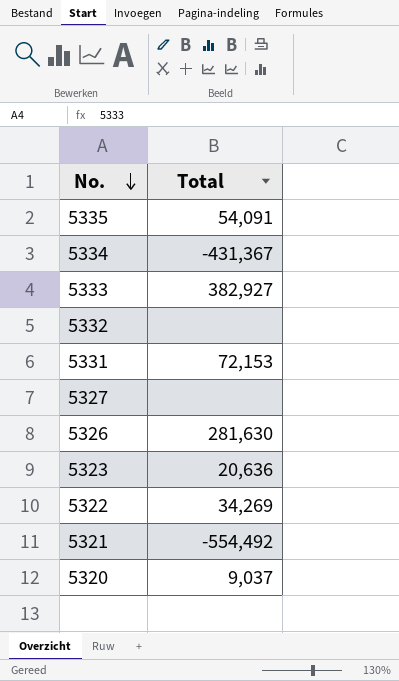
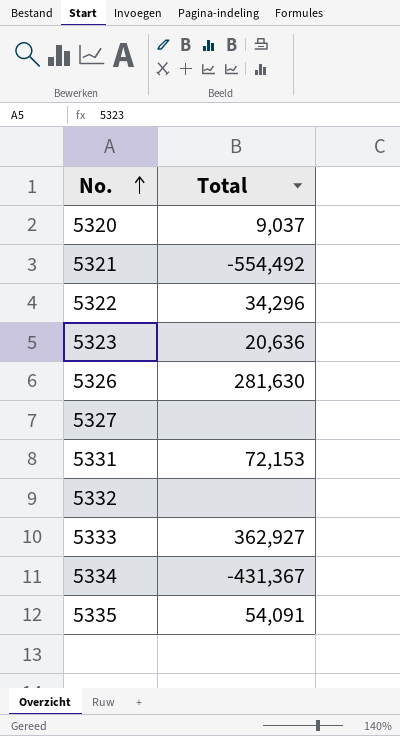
row order: No. descending -> No. ascending
5322 | Total: 34,269 -> 34,296
5333 | Total: 382,927 -> 362,927

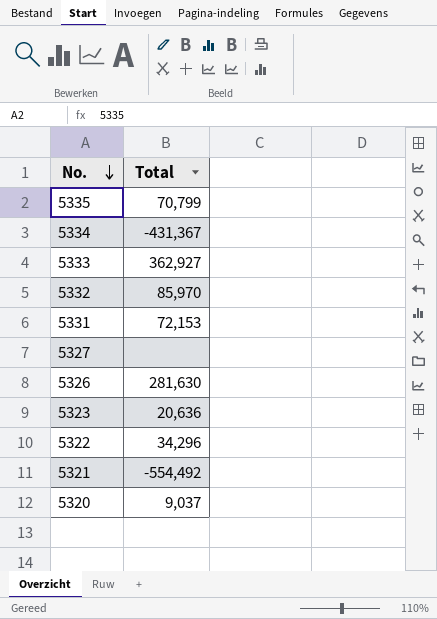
row order: No. ascending -> No. descending
5335 | Total: 54,091 -> 70,799
5332 | Total: none -> 85,970

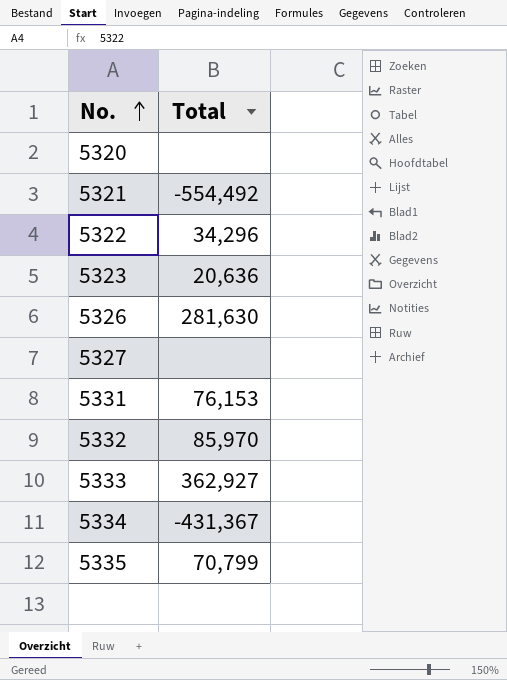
row order: No. descending -> No. ascending
5320 | Total: 9,037 -> none
5331 | Total: 72,153 -> 76,153

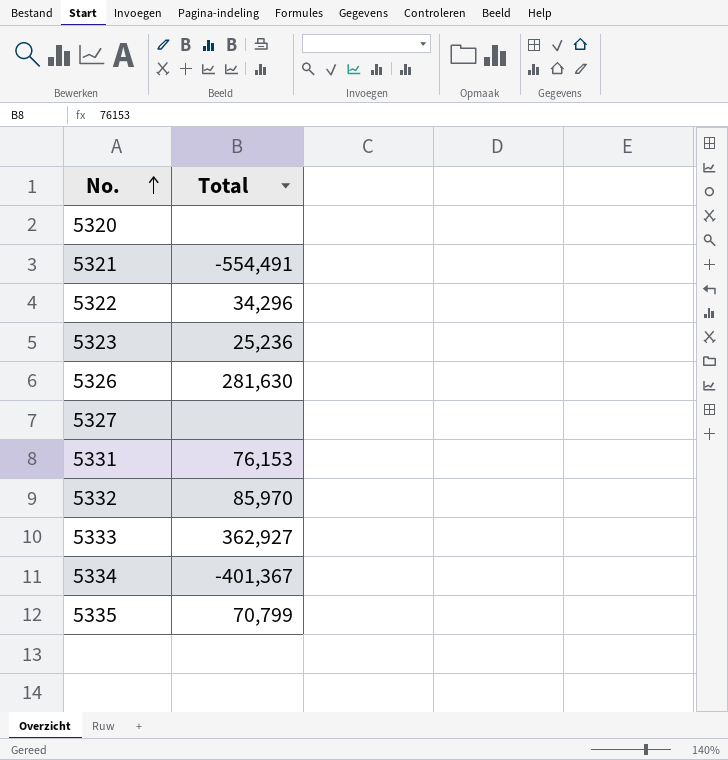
5321 | Total: -554,492 -> -554,491
5323 | Total: 20,636 -> 25,236
5334 | Total: -431,367 -> -401,367

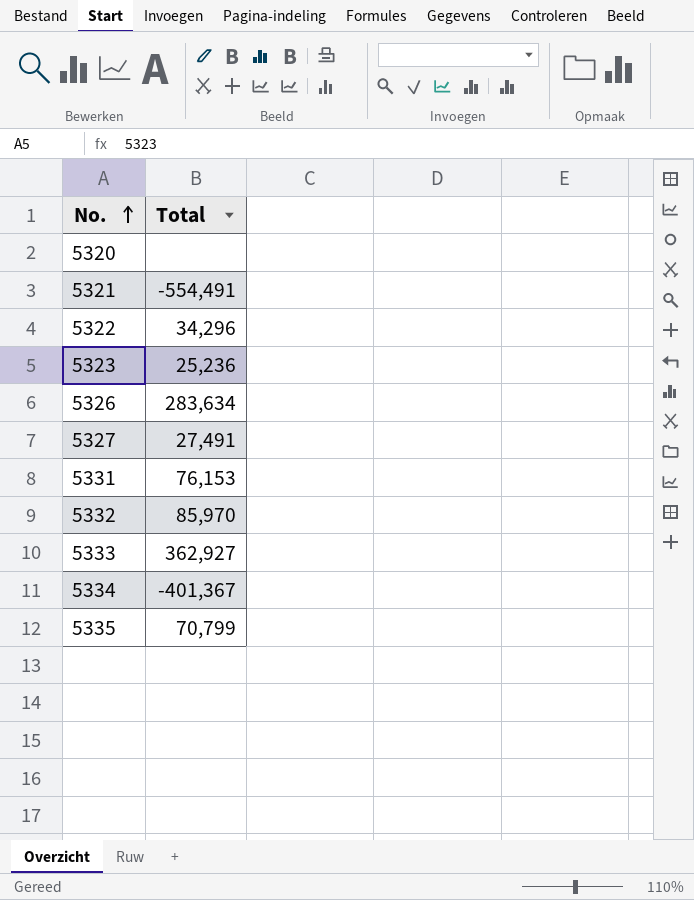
5326 | Total: 281,630 -> 283,634
5327 | Total: none -> 27,491

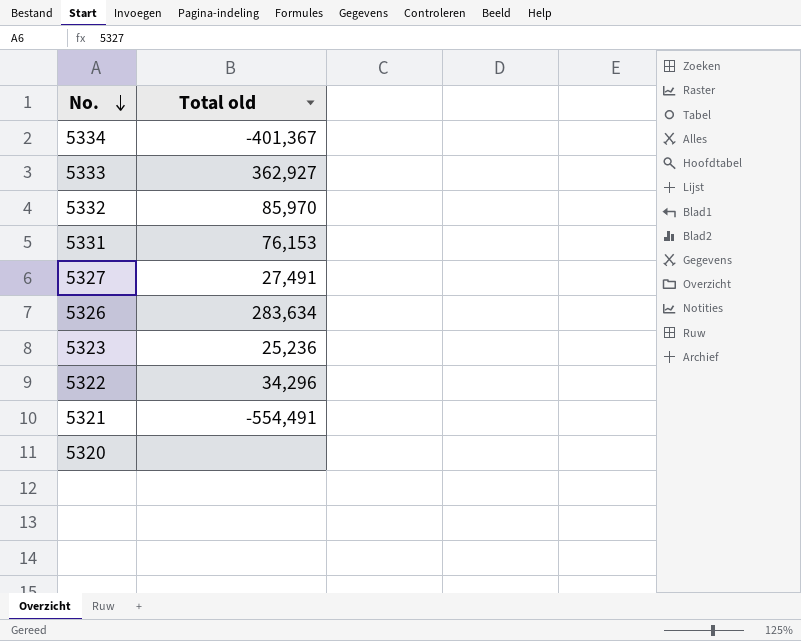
row order: No. ascending -> No. descending
column name: Total -> Total old
row 5335: 70,799 -> none

